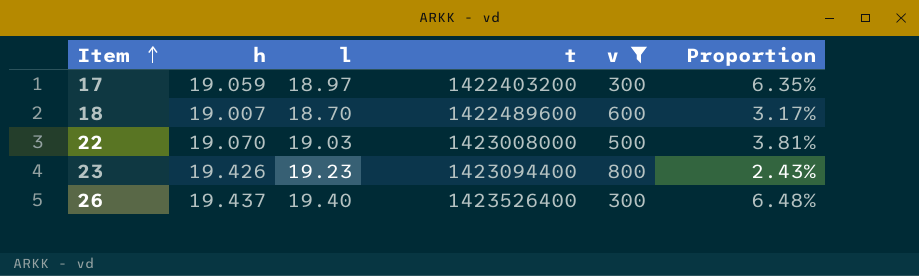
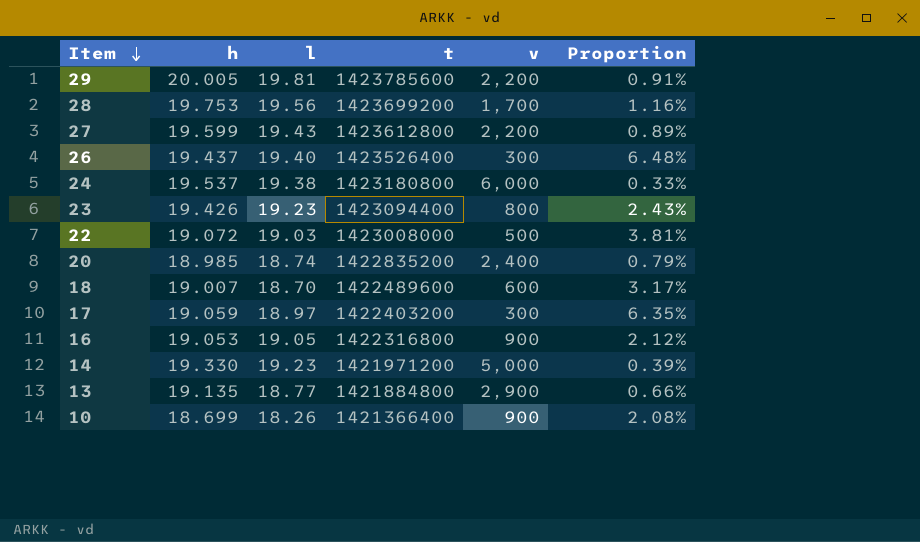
filter: v <= 800 -> none
row order: Item ascending -> Item descending
22 | h: 19.070 -> 19.072

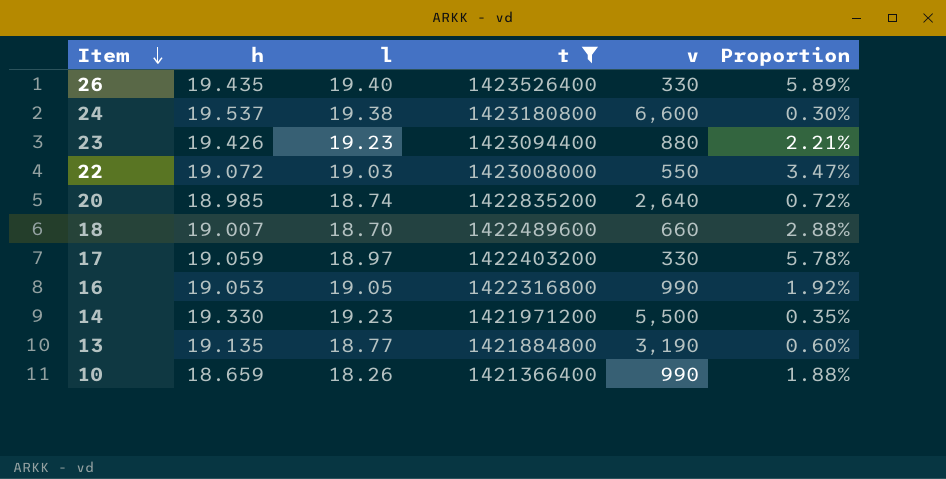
filter: none -> t <= 1423526400
26 | h: 19.437 -> 19.435
26 | v: 300 -> 330
26 | Proportion: 6.48% -> 5.89%
24 | v: 6,000 -> 6,600
24 | Proportion: 0.33% -> 0.30%
23 | v: 800 -> 880
23 | Proportion: 2.43% -> 2.21%
22 | v: 500 -> 550
22 | Proportion: 3.81% -> 3.47%
20 | v: 2,400 -> 2,640
20 | Proportion: 0.79% -> 0.72%
18 | v: 600 -> 660
18 | Proportion: 3.17% -> 2.88%
17 | v: 300 -> 330
17 | Proportion: 6.35% -> 5.78%
16 | v: 900 -> 990
16 | Proportion: 2.12% -> 1.92%
14 | v: 5,000 -> 5,500
14 | Proportion: 0.39% -> 0.35%
13 | v: 2,900 -> 3,190
13 | Proportion: 0.66% -> 0.60%
10 | h: 18.699 -> 18.659
10 | v: 900 -> 990
10 | Proportion: 2.08% -> 1.88%

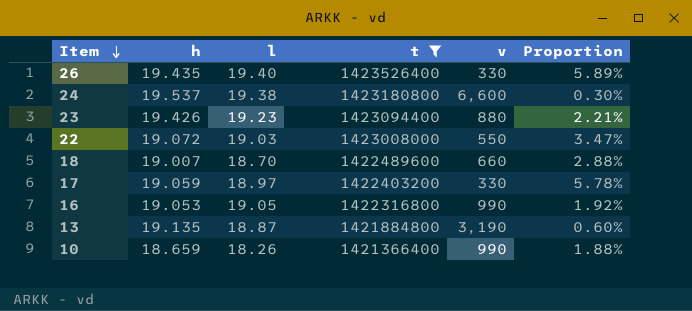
row 20: 18.985 | 18.74 | 1422835200 | 2,640 | 0.72% -> none
row 14: 19.330 | 19.23 | 1421971200 | 5,500 | 0.35% -> none
13 | l: 18.77 -> 18.87

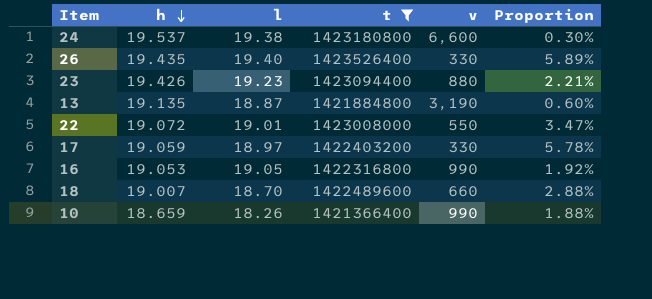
row order: Item descending -> h descending
22 | l: 19.03 -> 19.01

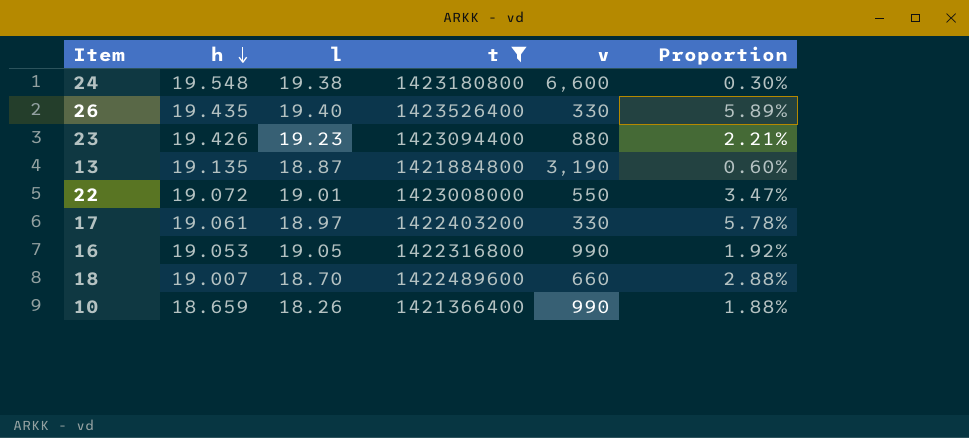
24 | h: 19.537 -> 19.548
17 | h: 19.059 -> 19.061

